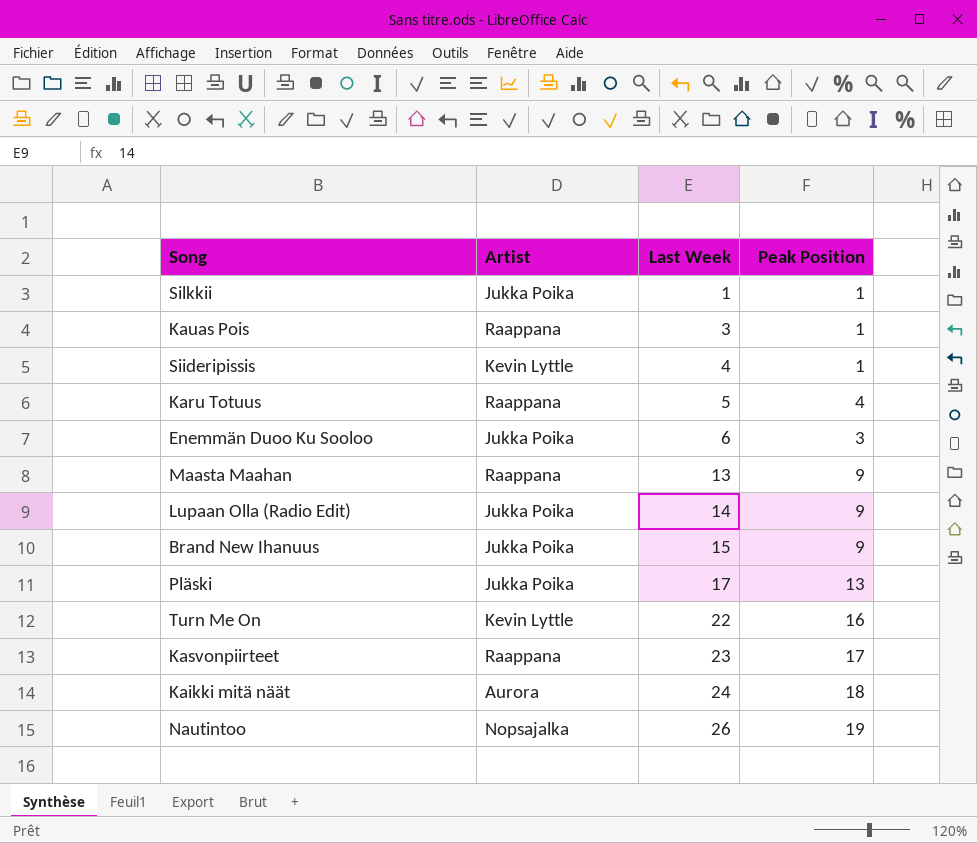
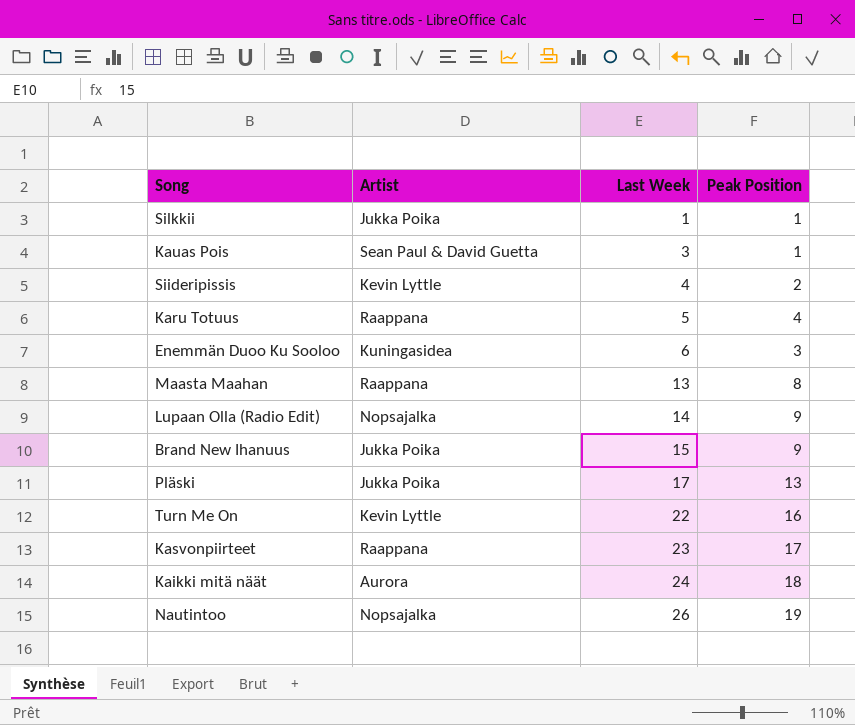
Kauas Pois | Artist: Raappana -> Sean Paul & David Guetta
Siideripissis | Peak Position: 1 -> 2
Enemmän Duoo Ku Sooloo | Artist: Jukka Poika -> Kuningasidea
Maasta Maahan | Peak Position: 9 -> 8
Lupaan Olla (Radio Edit) | Artist: Jukka Poika -> Nopsajalka

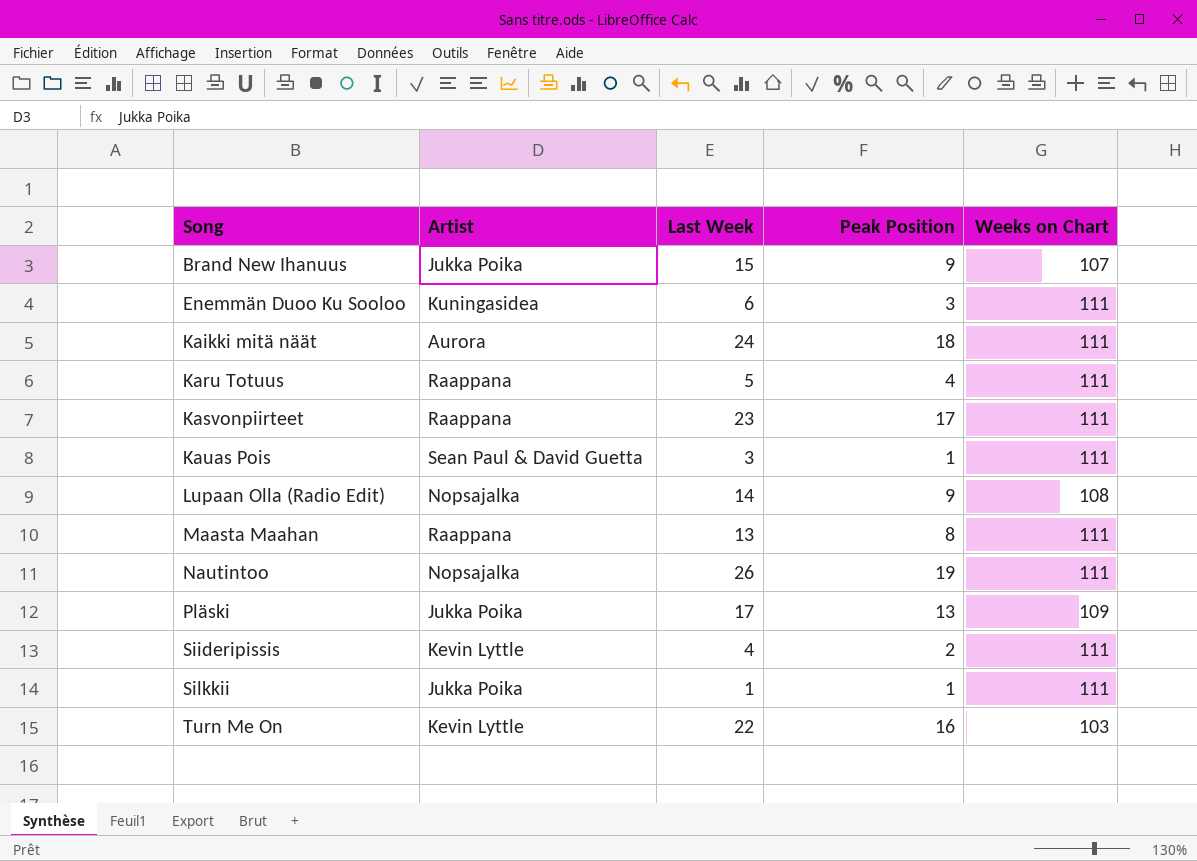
row order: Last Week ascending -> Song ascending
column Weeks on Chart | position: none -> 5

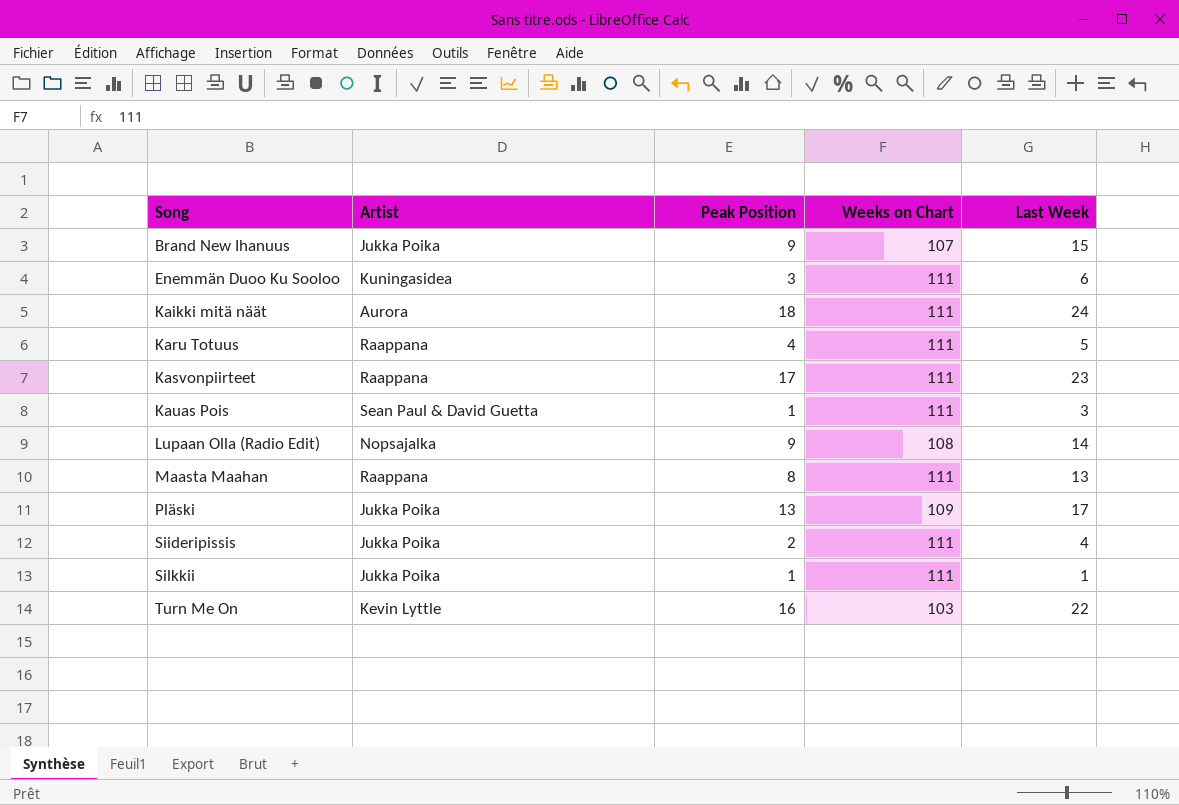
column Last Week | position: 3 -> 5
row Nautintoo: Nopsajalka | 26 | 19 | 111 -> none
Siideripissis | Artist: Kevin Lyttle -> Jukka Poika

